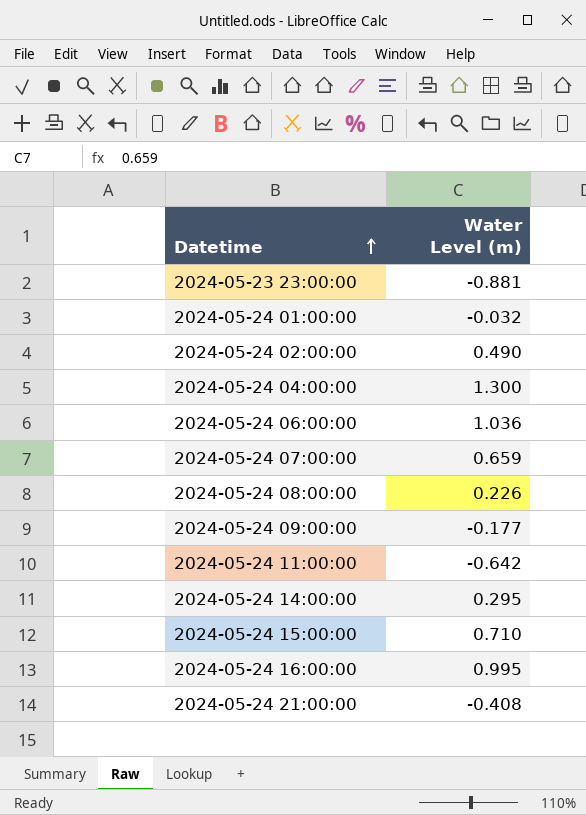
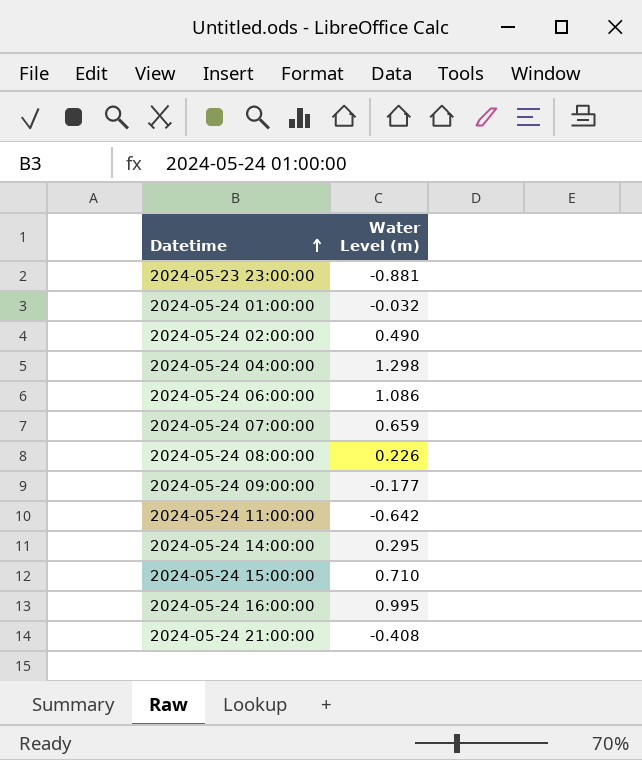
2024-05-24 04:00:00 | Water Level (m): 1.300 -> 1.298
2024-05-24 06:00:00 | Water Level (m): 1.036 -> 1.086

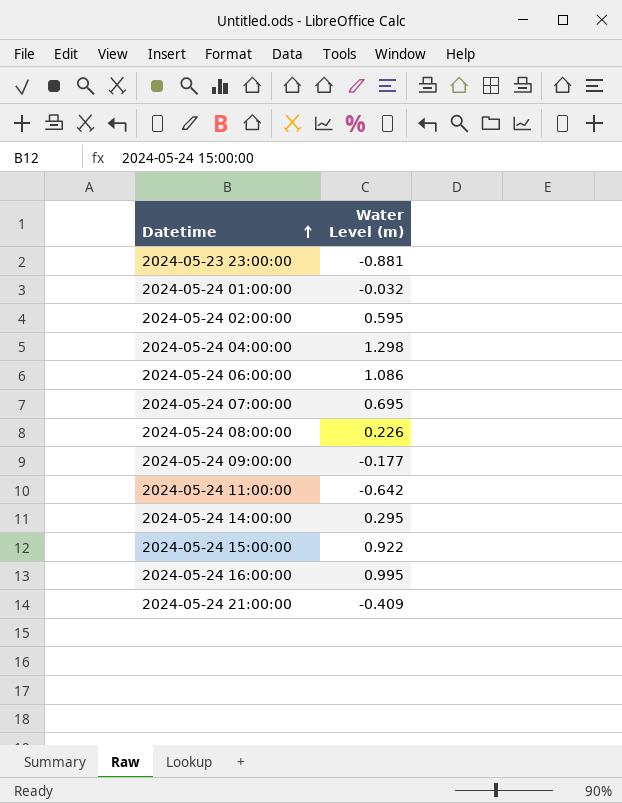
2024-05-24 02:00:00 | Water Level (m): 0.490 -> 0.595
2024-05-24 07:00:00 | Water Level (m): 0.659 -> 0.695
2024-05-24 15:00:00 | Water Level (m): 0.710 -> 0.922
2024-05-24 21:00:00 | Water Level (m): -0.408 -> -0.409

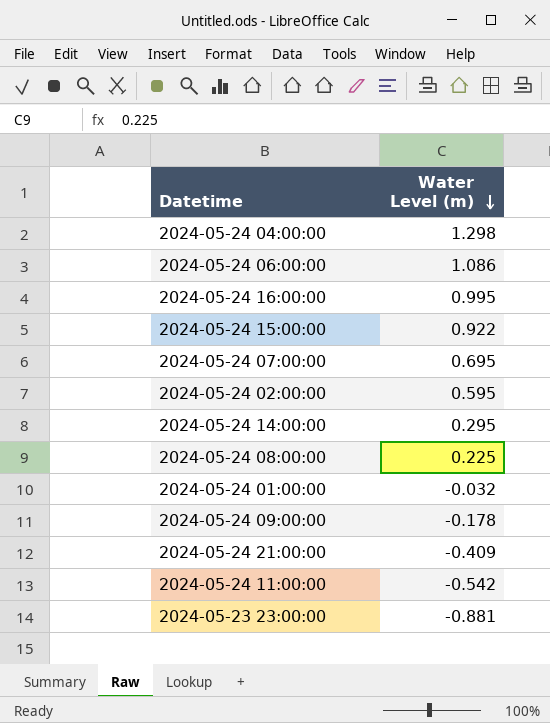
row order: Datetime ascending -> Water Level (m) descending
2024-05-24 08:00:00 | Water Level (m): 0.226 -> 0.225
2024-05-24 09:00:00 | Water Level (m): -0.177 -> -0.178
2024-05-24 11:00:00 | Water Level (m): -0.642 -> -0.542

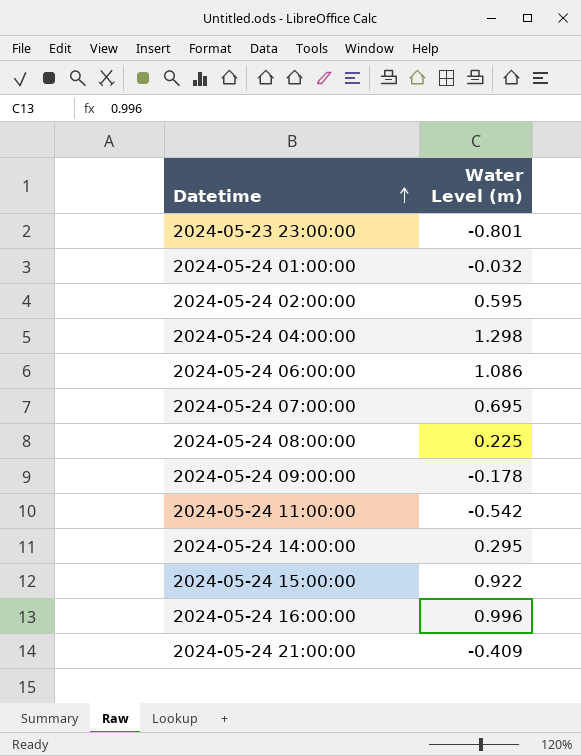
row order: Water Level (m) descending -> Datetime ascending
2024-05-23 23:00:00 | Water Level (m): -0.881 -> -0.801
2024-05-24 16:00:00 | Water Level (m): 0.995 -> 0.996

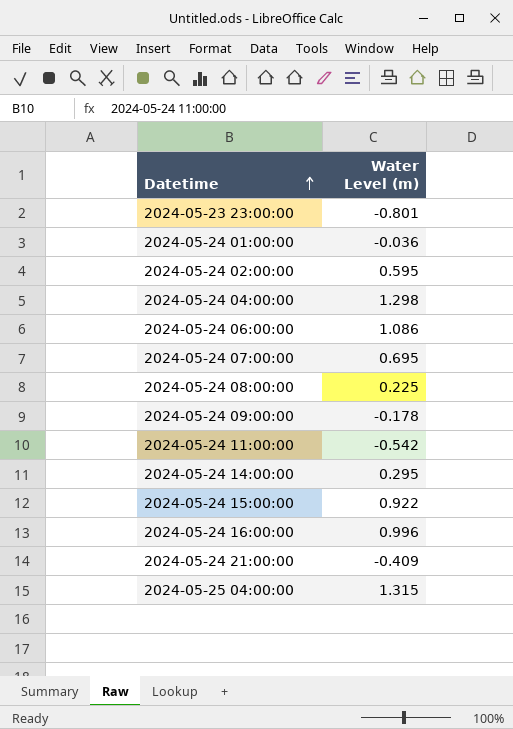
2024-05-24 01:00:00 | Water Level (m): -0.032 -> -0.036
row 2024-05-25 04:00:00: none -> 1.315

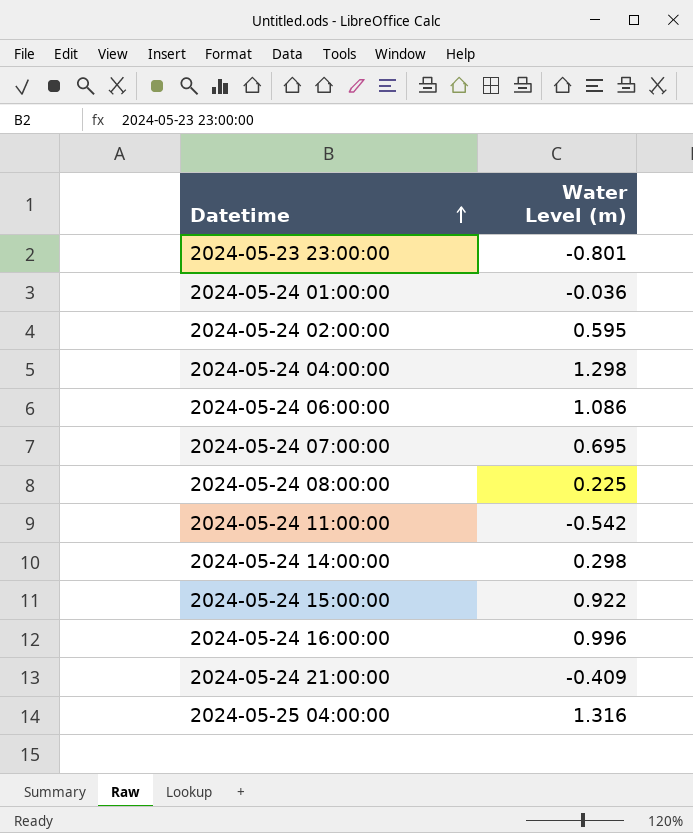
row 2024-05-24 09:00:00: -0.178 -> none
2024-05-24 14:00:00 | Water Level (m): 0.295 -> 0.298
2024-05-25 04:00:00 | Water Level (m): 1.315 -> 1.316

